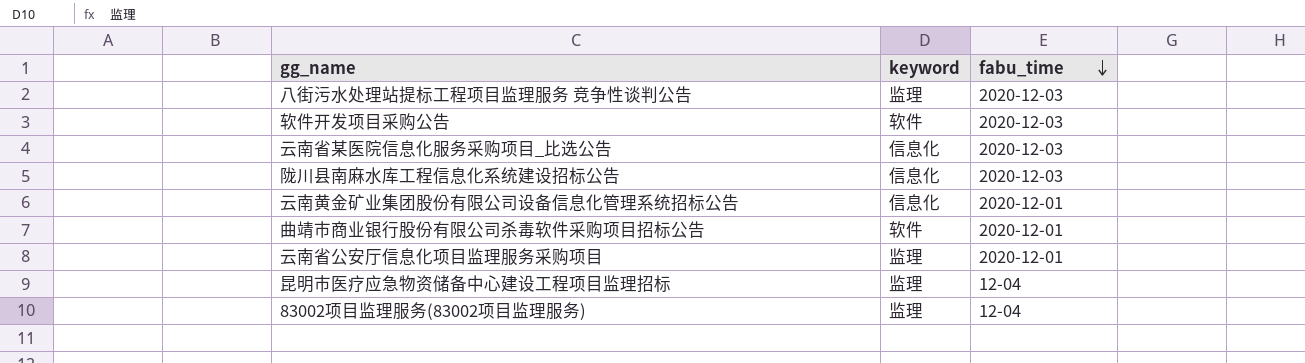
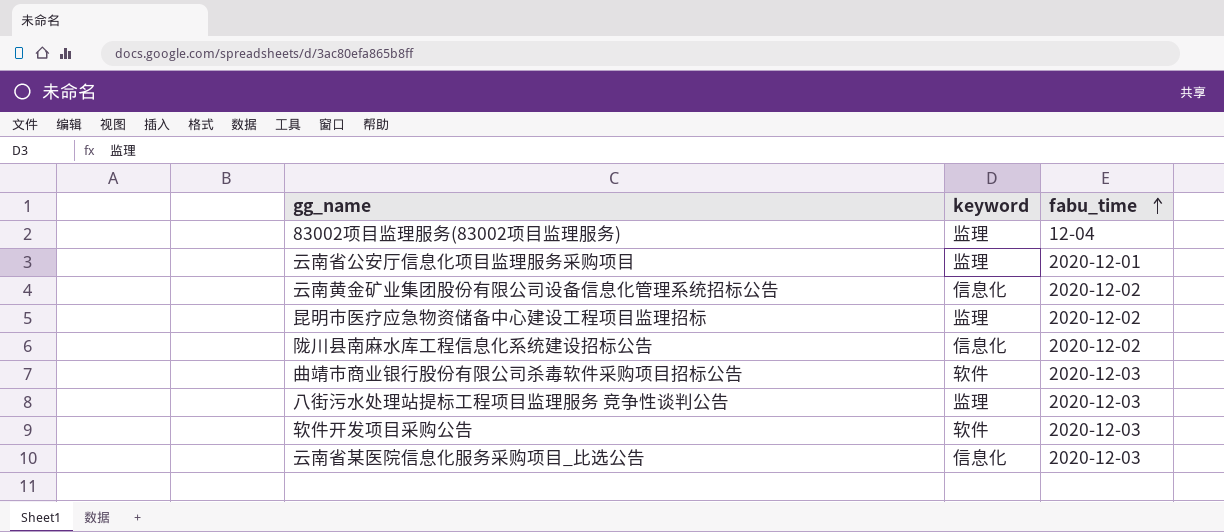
row order: fabu_time descending -> fabu_time ascending
云南黄金矿业集团股份有限公司设备信息化管理系统招标公告 | fabu_time: 2020-12-01 -> 2020-12-02
昆明市医疗应急物资储备中心建设工程项目监理招标 | fabu_time: 12-04 -> 2020-12-02
陇川县南麻水库工程信息化系统建设招标公告 | fabu_time: 2020-12-03 -> 2020-12-02
曲靖市商业银行股份有限公司杀毒软件采购项目招标公告 | fabu_time: 2020-12-01 -> 2020-12-03

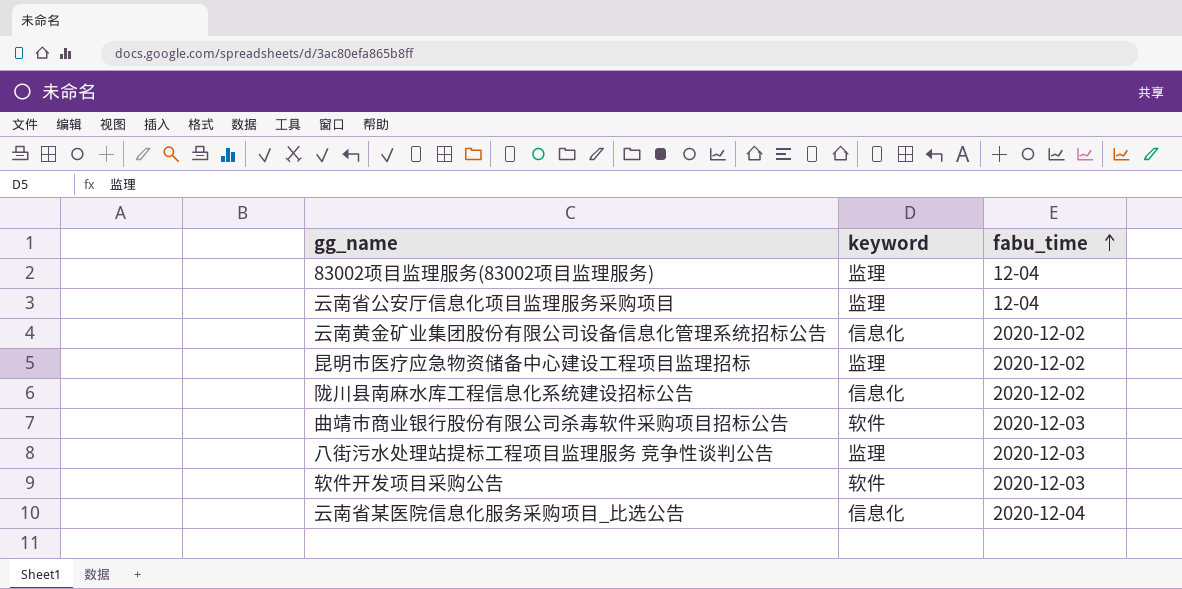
云南省公安厅信息化项目监理服务采购项目 | fabu_time: 2020-12-01 -> 12-04
云南省某医院信息化服务采购项目_比选公告 | fabu_time: 2020-12-03 -> 2020-12-04

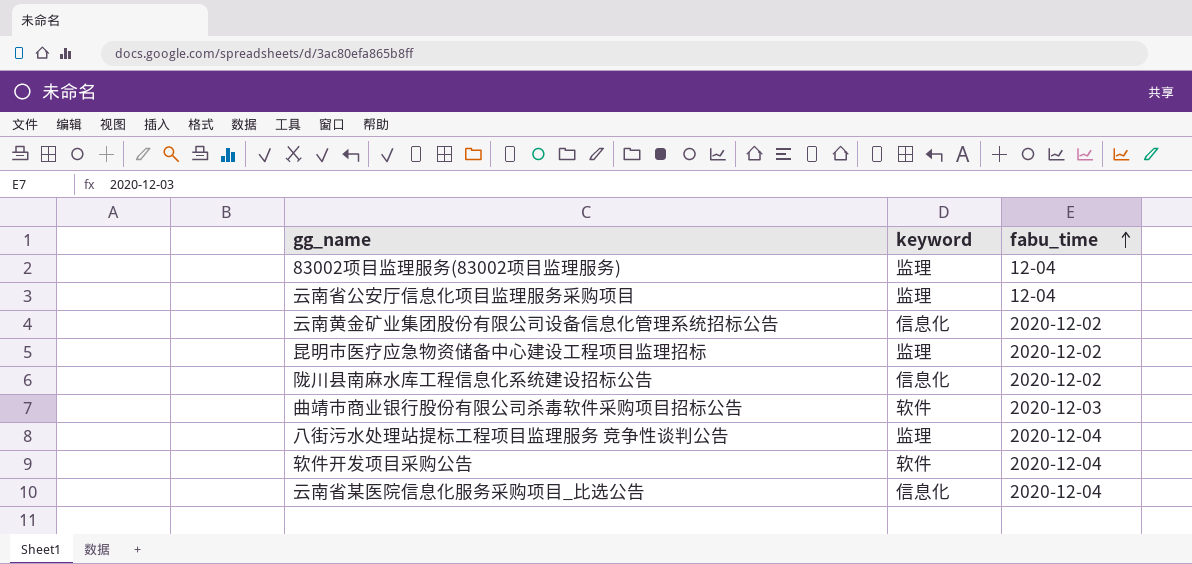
八街污水处理站提标工程项目监理服务 竞争性谈判公告 | fabu_time: 2020-12-03 -> 2020-12-04
软件开发项目采购公告 | fabu_time: 2020-12-03 -> 2020-12-04

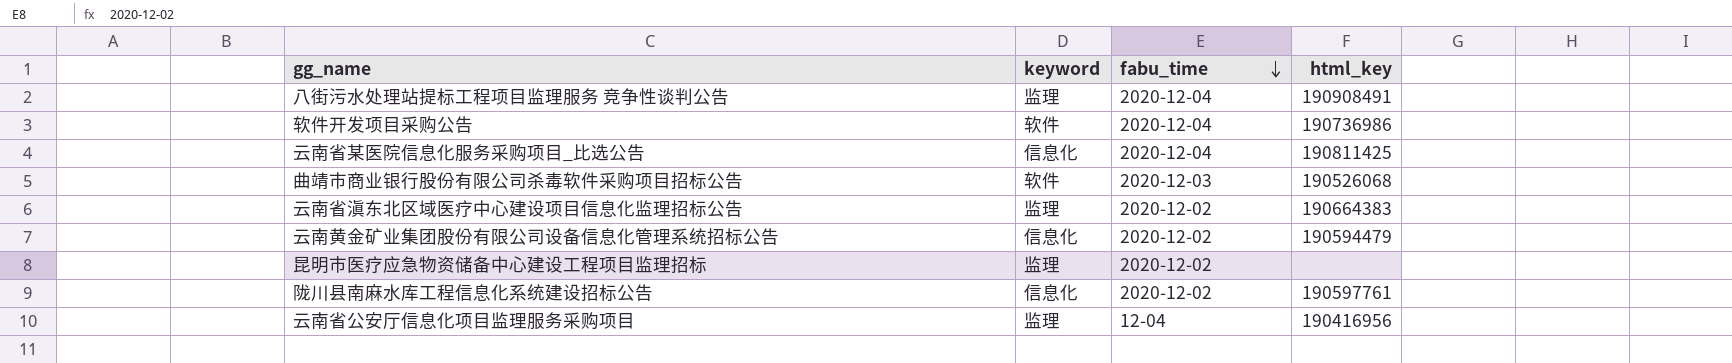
row order: fabu_time ascending -> fabu_time descending
column html_key | position: none -> 4
row 83002项目监理服务(83002项目监理服务): 监理 | 12-04 -> none
row 云南省滇东北区域医疗中心建设项目信息化监理招标公告: none -> 监理 | 2020-12-02 | 190664383

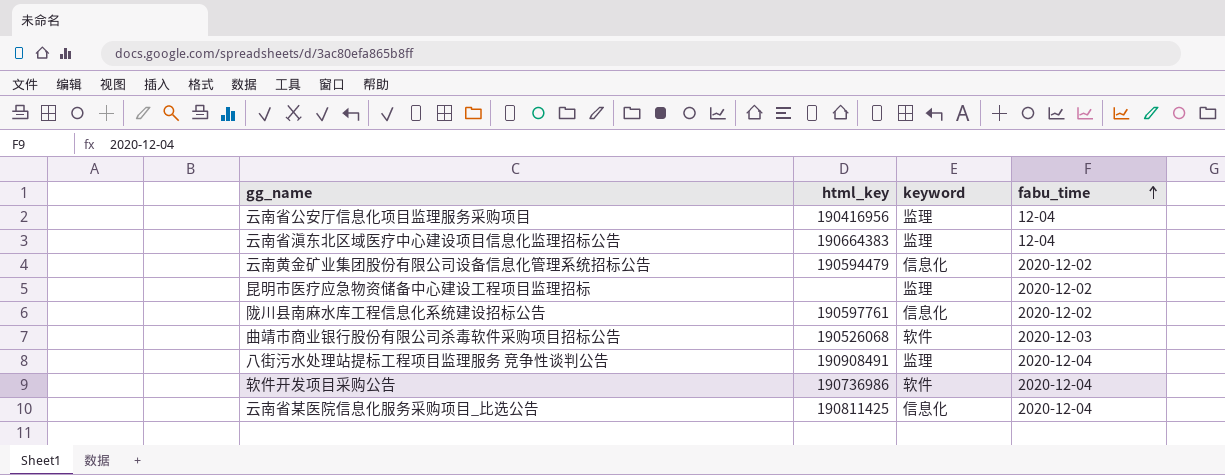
row order: fabu_time descending -> fabu_time ascending
column html_key | position: 4 -> 2
云南省滇东北区域医疗中心建设项目信息化监理招标公告 | fabu_time: 2020-12-02 -> 12-04

